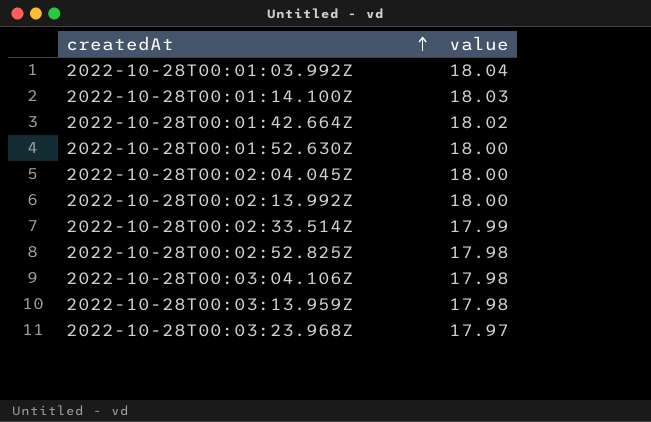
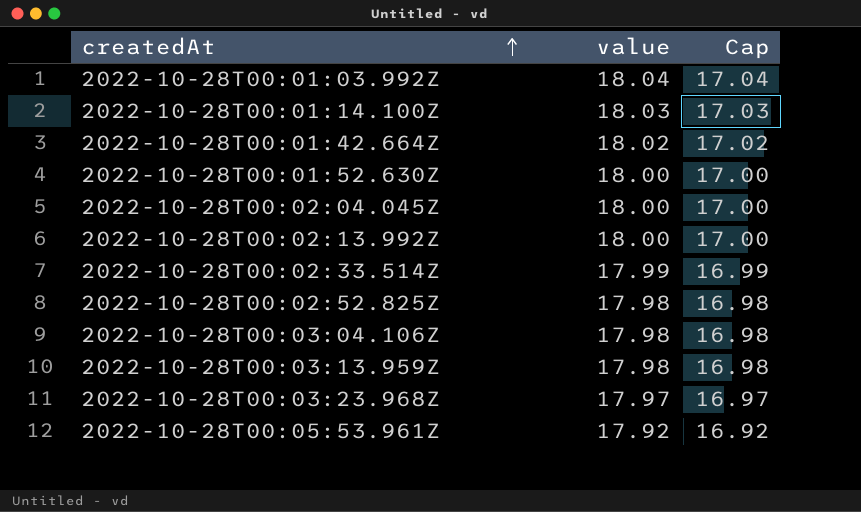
column Cap | formula: none -> [value] - 1
row 2022-10-28T00:05:53.961Z: none -> 17.92 | 16.92

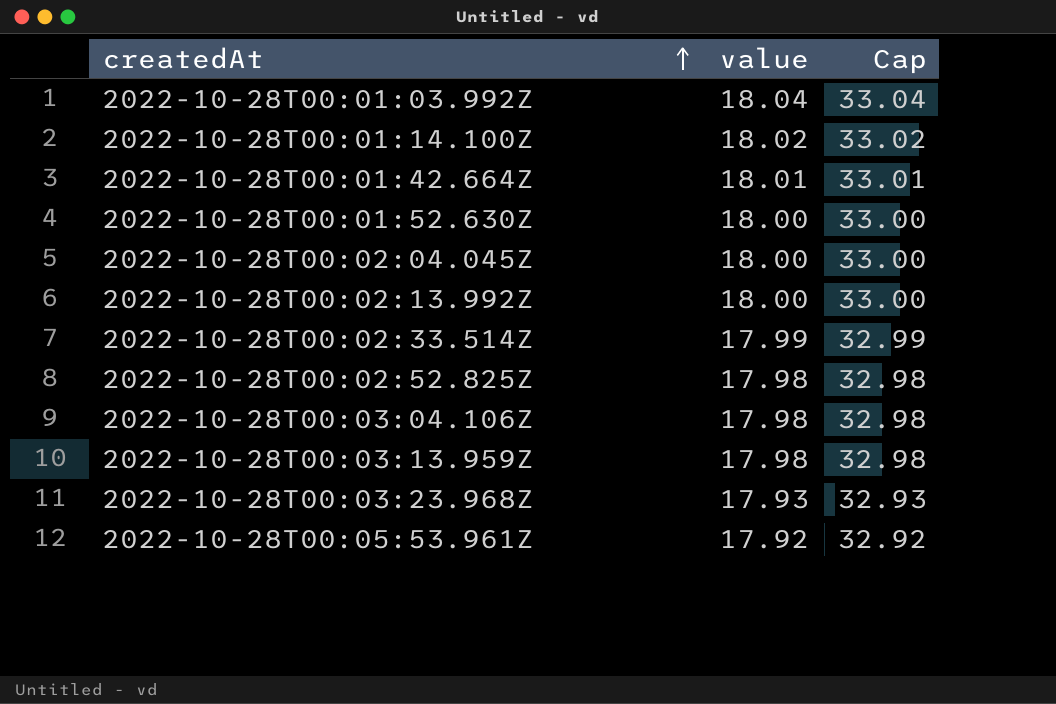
column Cap | formula: [value] - 1 -> [value] + 15
2022-10-28T00:01:14.100Z | value: 18.03 -> 18.02
2022-10-28T00:01:42.664Z | value: 18.02 -> 18.01
2022-10-28T00:03:23.968Z | value: 17.97 -> 17.93

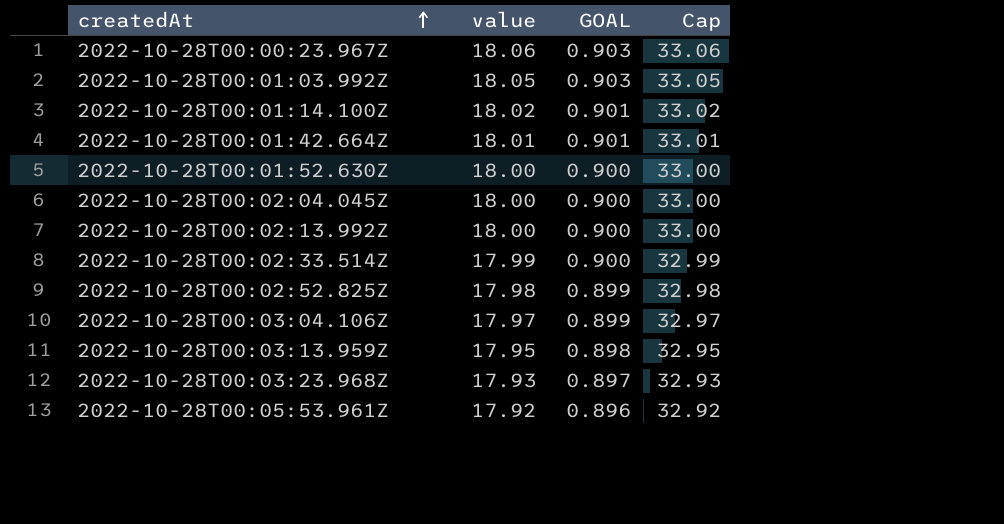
column GOAL | formula: none -> [value] * 0.05
row 2022-10-28T00:00:23.967Z: none -> 18.06 | 0.903 | 33.06
2022-10-28T00:01:03.992Z | value: 18.04 -> 18.05
2022-10-28T00:01:03.992Z | Cap: 33.04 -> 33.05
2022-10-28T00:03:04.106Z | value: 17.98 -> 17.97
2022-10-28T00:03:04.106Z | Cap: 32.98 -> 32.97
2022-10-28T00:03:13.959Z | value: 17.98 -> 17.95
2022-10-28T00:03:13.959Z | Cap: 32.98 -> 32.95

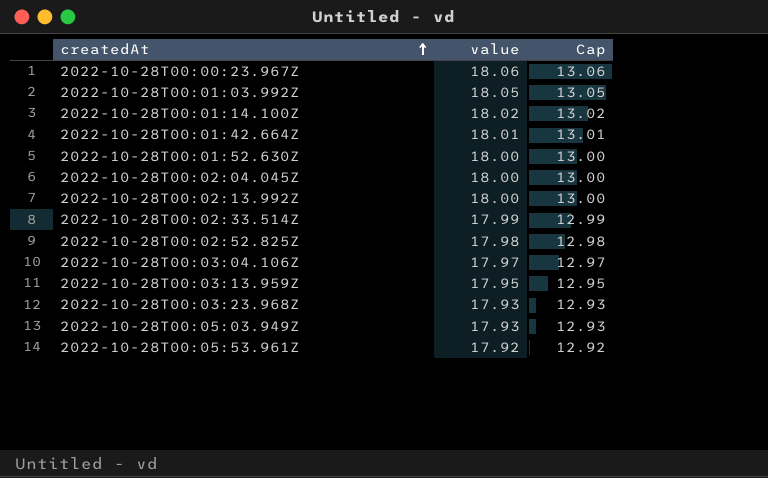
column GOAL | formula: [value] * 0.05 -> none
column Cap | formula: [value] + 15 -> [value] - 5
row 2022-10-28T00:05:03.949Z: none -> 17.93 | 12.93

